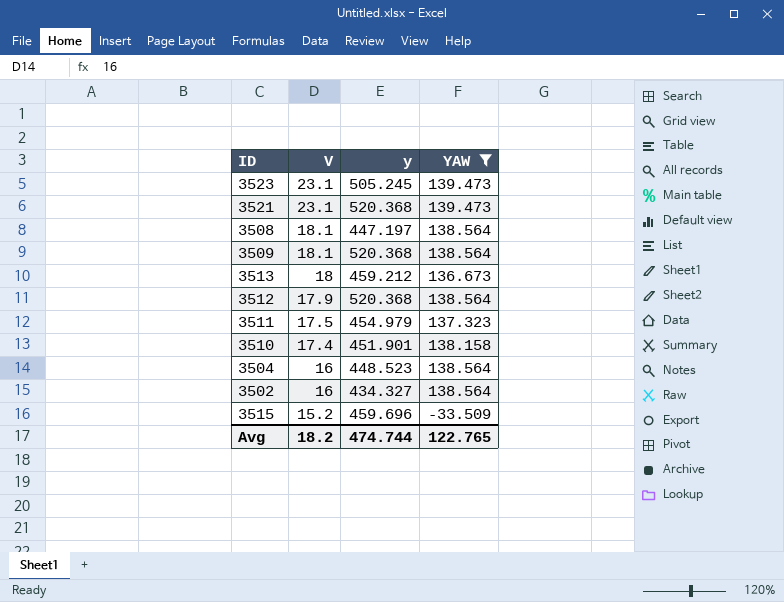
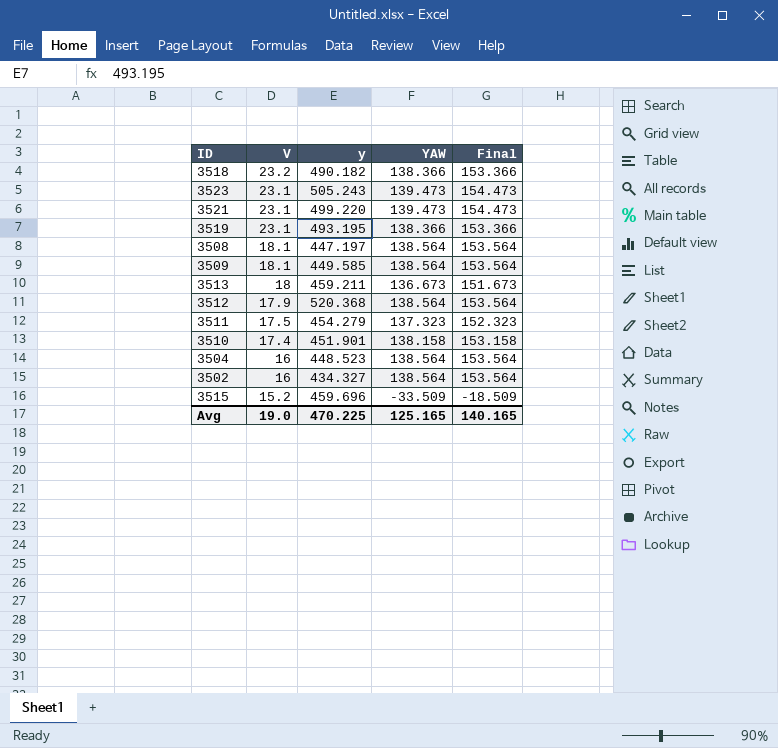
filter: YAW != 138.366 -> none
column Final | formula: none -> [YAW] + 15
3523 | y: 505.245 -> 505.243
3521 | y: 520.368 -> 499.220
3509 | y: 520.368 -> 449.585
3513 | y: 459.212 -> 459.211
3511 | y: 454.979 -> 454.279
Avg | V: 18.2 -> 19.0
Avg | y: 474.744 -> 470.225
Avg | YAW: 122.765 -> 125.165

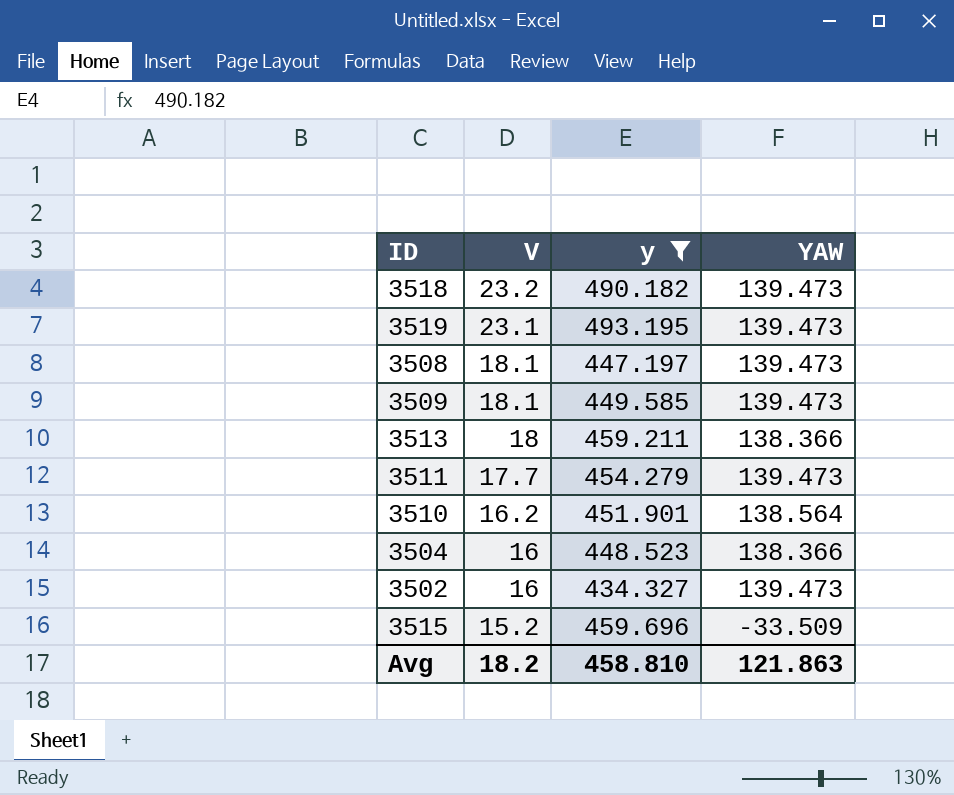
filter: none -> y <= 493.195
column Final | formula: [YAW] + 15 -> none
3518 | YAW: 138.366 -> 139.473
3519 | YAW: 138.366 -> 139.473
3508 | YAW: 138.564 -> 139.473
3509 | YAW: 138.564 -> 139.473
3513 | YAW: 136.673 -> 138.366
3511 | V: 17.5 -> 17.7
3511 | YAW: 137.323 -> 139.473
3510 | V: 17.4 -> 16.2
3510 | YAW: 138.158 -> 138.564
3504 | YAW: 138.564 -> 138.366
3502 | YAW: 138.564 -> 139.473
Avg | V: 19.0 -> 18.2
Avg | y: 470.225 -> 458.810
Avg | YAW: 125.165 -> 121.863

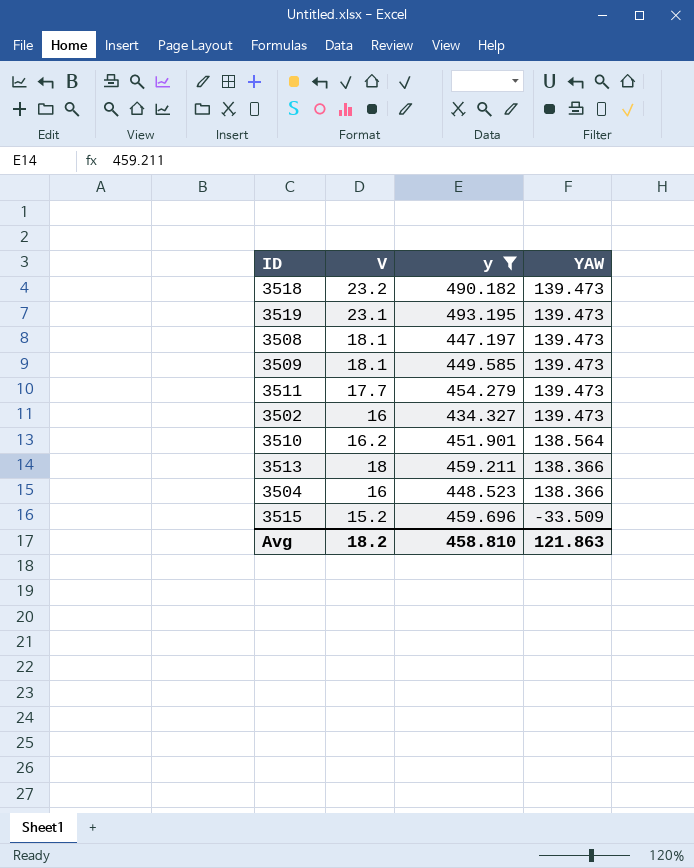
row order: V descending -> YAW descending

